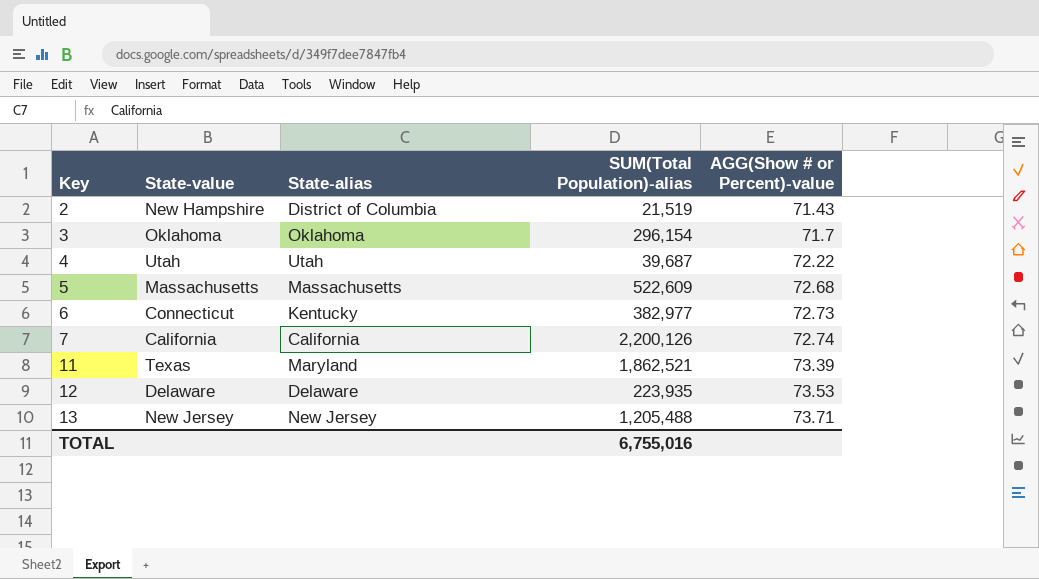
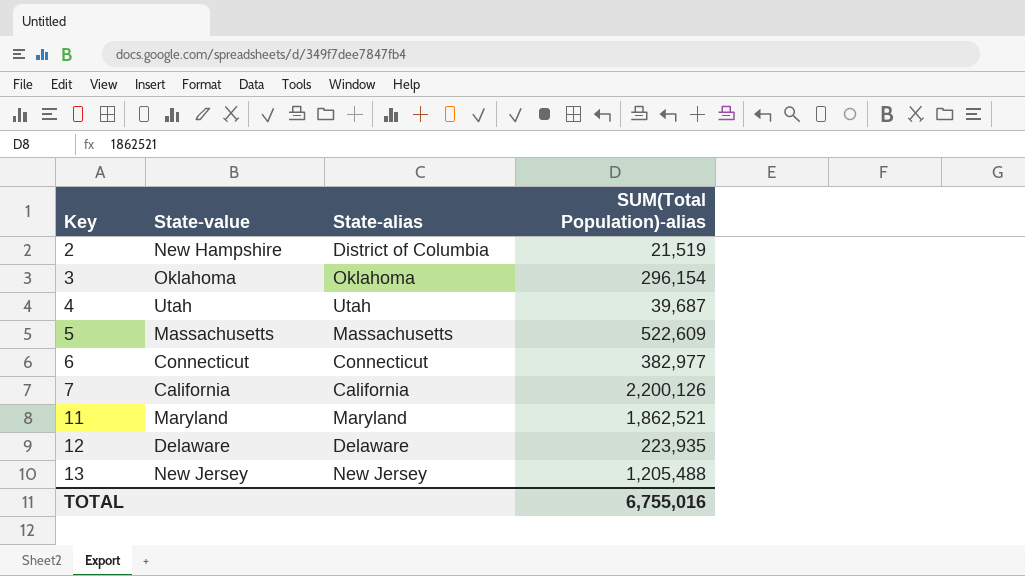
column AGG(Show # or Percent)-value | position: 5 -> none
6 | State-alias: Kentucky -> Connecticut
11 | State-value: Texas -> Maryland

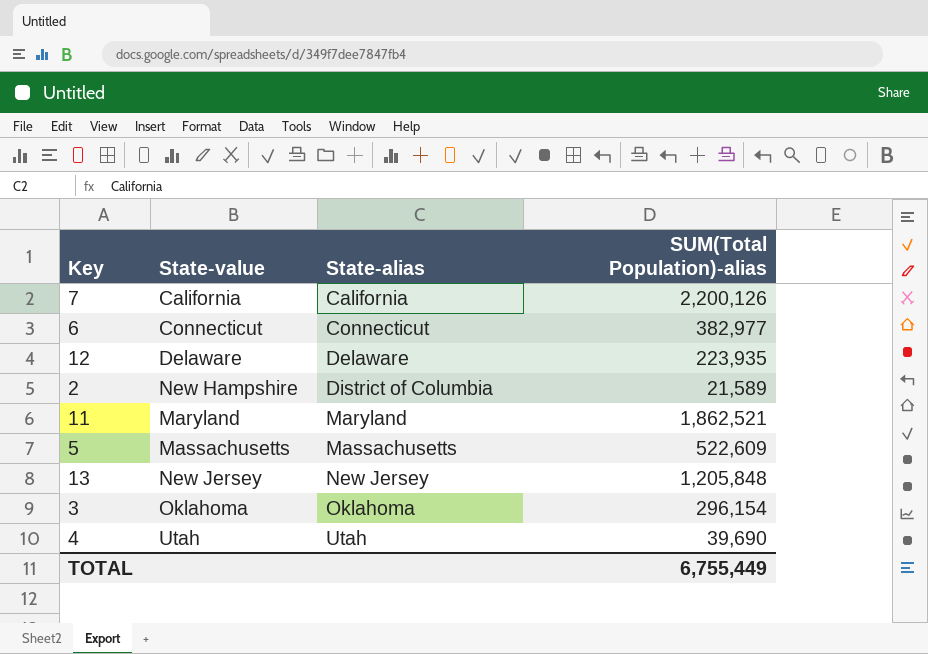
row order: Key ascending -> State-alias ascending
2 | SUM(Total Population)-alias: 21,519 -> 21,589
13 | SUM(Total Population)-alias: 1,205,488 -> 1,205,848
4 | SUM(Total Population)-alias: 39,687 -> 39,690
TOTAL | SUM(Total Population)-alias: 6,755,016 -> 6,755,449

